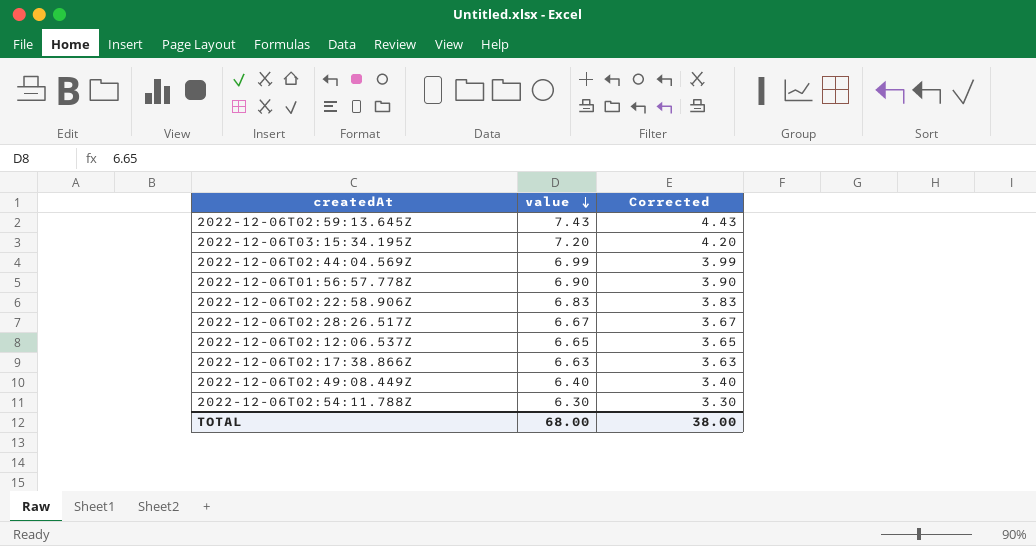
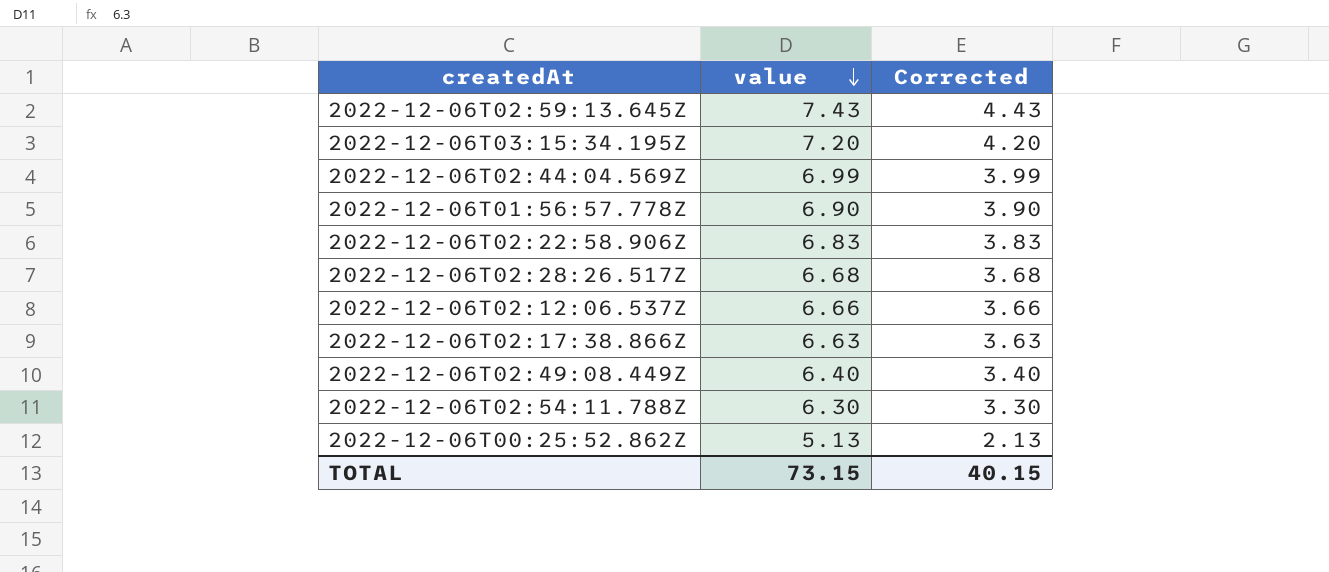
2022-12-06T02:28:26.517Z | value: 6.67 -> 6.68
2022-12-06T02:28:26.517Z | Corrected: 3.67 -> 3.68
2022-12-06T02:12:06.537Z | value: 6.65 -> 6.66
2022-12-06T02:12:06.537Z | Corrected: 3.65 -> 3.66
row 2022-12-06T00:25:52.862Z: none -> 5.13 | 2.13
TOTAL | value: 68.00 -> 73.15
TOTAL | Corrected: 38.00 -> 40.15

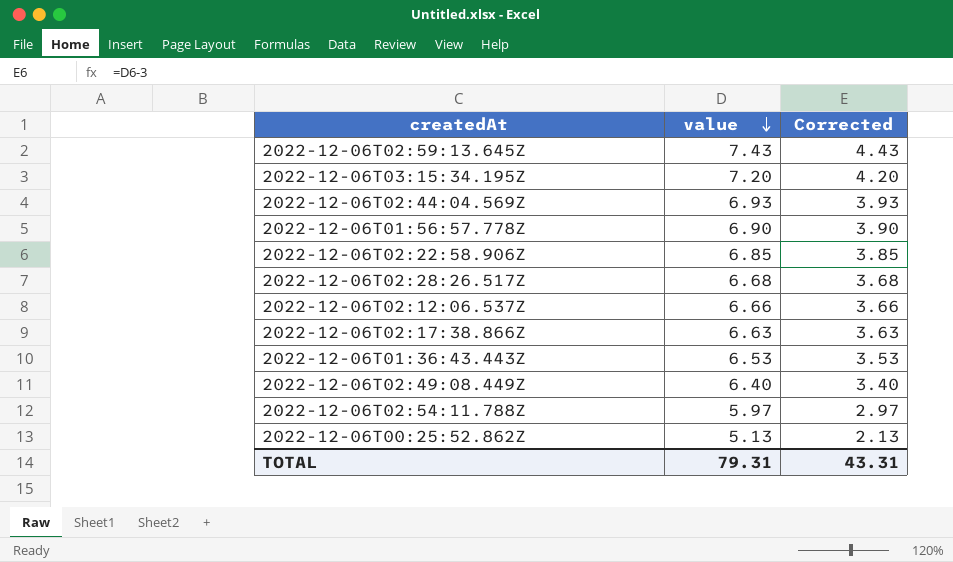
2022-12-06T02:44:04.569Z | value: 6.99 -> 6.93
2022-12-06T02:44:04.569Z | Corrected: 3.99 -> 3.93
2022-12-06T02:22:58.906Z | value: 6.83 -> 6.85
2022-12-06T02:22:58.906Z | Corrected: 3.83 -> 3.85
row 2022-12-06T01:36:43.443Z: none -> 6.53 | 3.53
2022-12-06T02:54:11.788Z | value: 6.30 -> 5.97
2022-12-06T02:54:11.788Z | Corrected: 3.30 -> 2.97
TOTAL | value: 73.15 -> 79.31
TOTAL | Corrected: 40.15 -> 43.31

